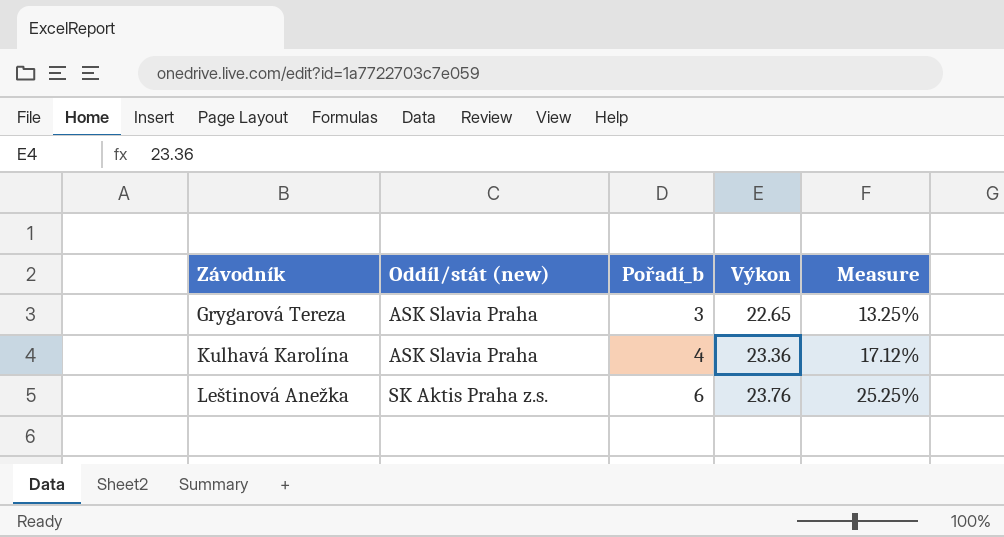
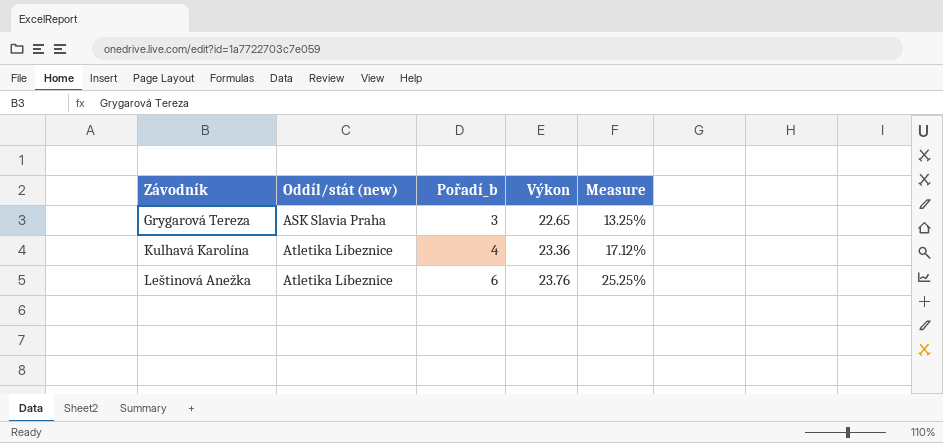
Kulhavá Karolína | Oddíl/stát (new): ASK Slavia Praha -> Atletika Líbeznice
Leštinová Anežka | Oddíl/stát (new): SK Aktis Praha z.s. -> Atletika Líbeznice

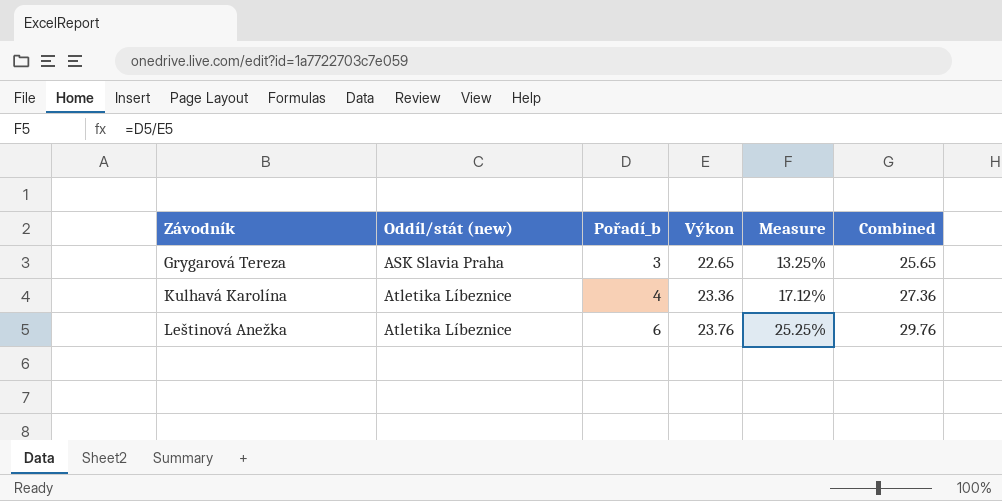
column Combined | formula: none -> [Pořadí_b] + [Výkon]

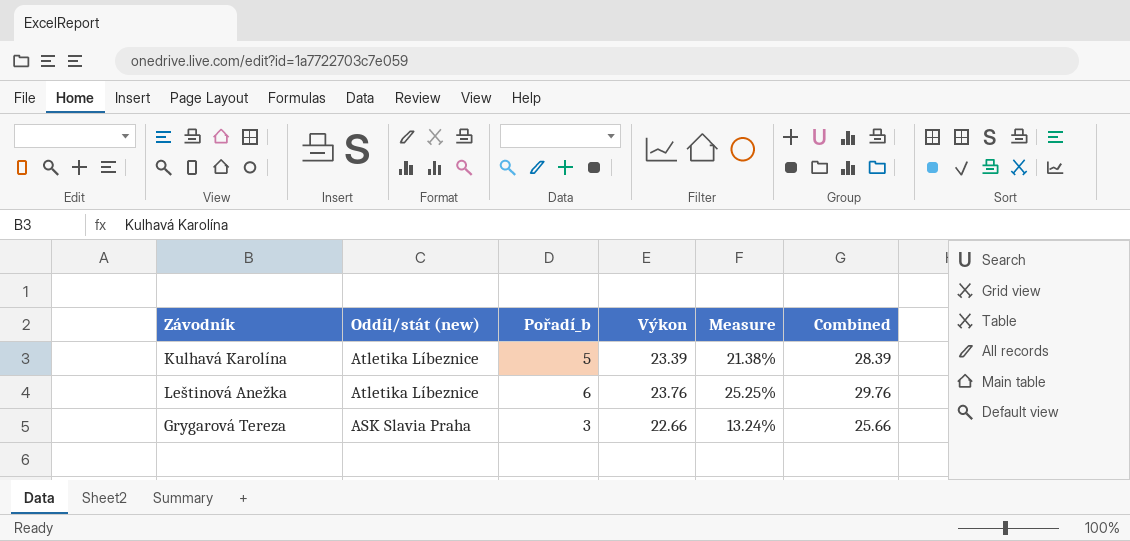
row order: Závodník ascending -> Oddíl/stát (new) descending
Kulhavá Karolína | Pořadí_b: 4 -> 5
Kulhavá Karolína | Výkon: 23.36 -> 23.39
Kulhavá Karolína | Measure: 17.12% -> 21.38%
Kulhavá Karolína | Combined: 27.36 -> 28.39
Grygarová Tereza | Výkon: 22.65 -> 22.66
Grygarová Tereza | Measure: 13.25% -> 13.24%
Grygarová Tereza | Combined: 25.65 -> 25.66

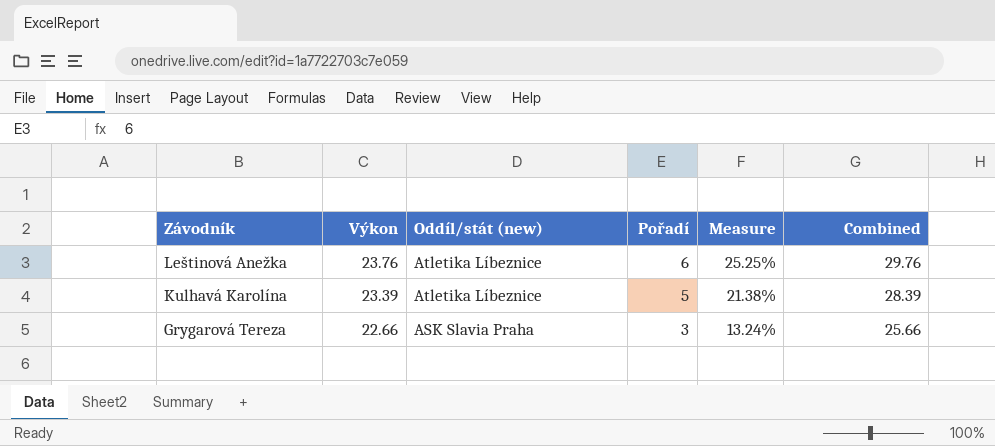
row order: Oddíl/stát (new) descending -> Závodník descending
column Výkon | position: 4 -> 2
column name: Pořadí_b -> Pořadí

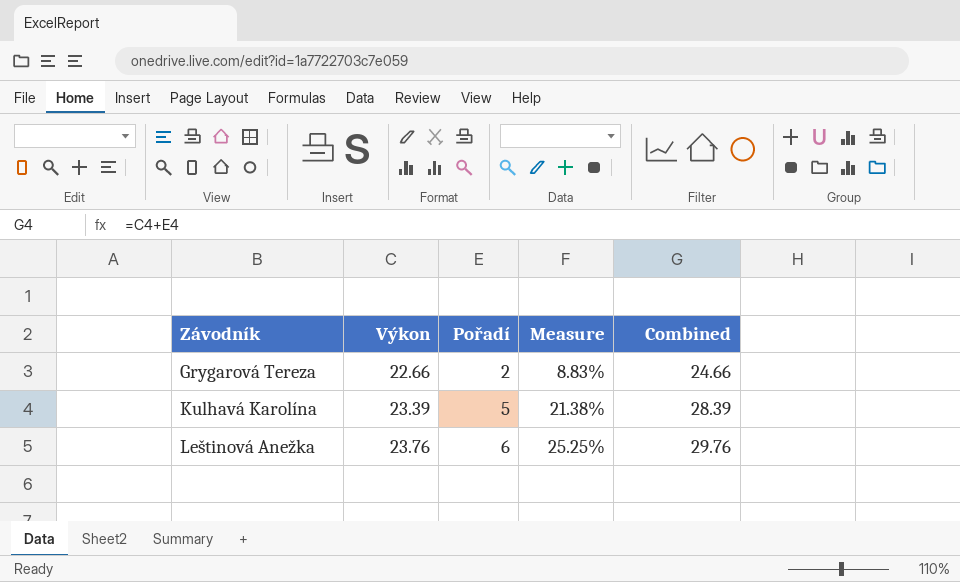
row order: Závodník descending -> Závodník ascending
column Oddíl/stát (new) | position: 3 -> none
Grygarová Tereza | Pořadí: 3 -> 2
Grygarová Tereza | Measure: 13.24% -> 8.83%
Grygarová Tereza | Combined: 25.66 -> 24.66

